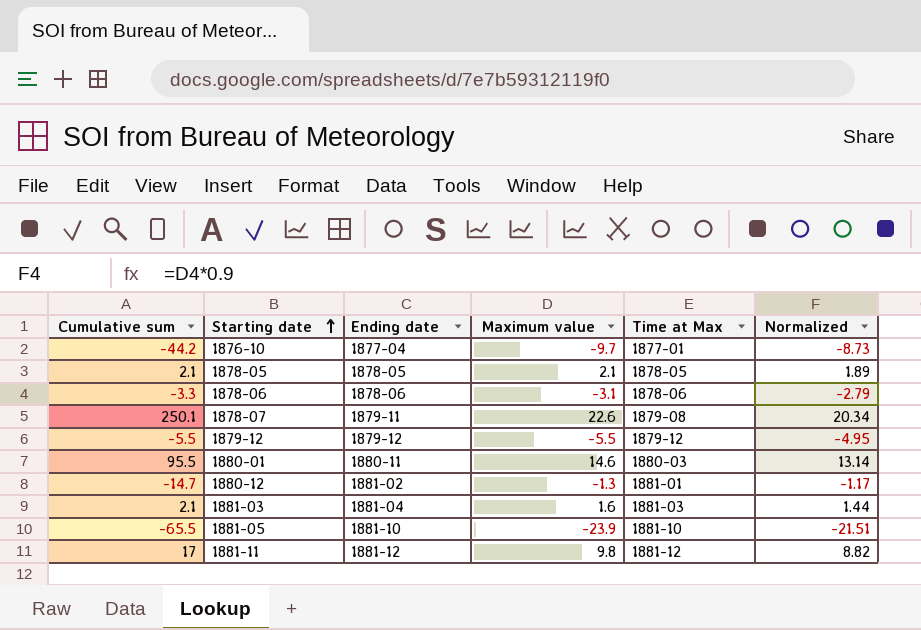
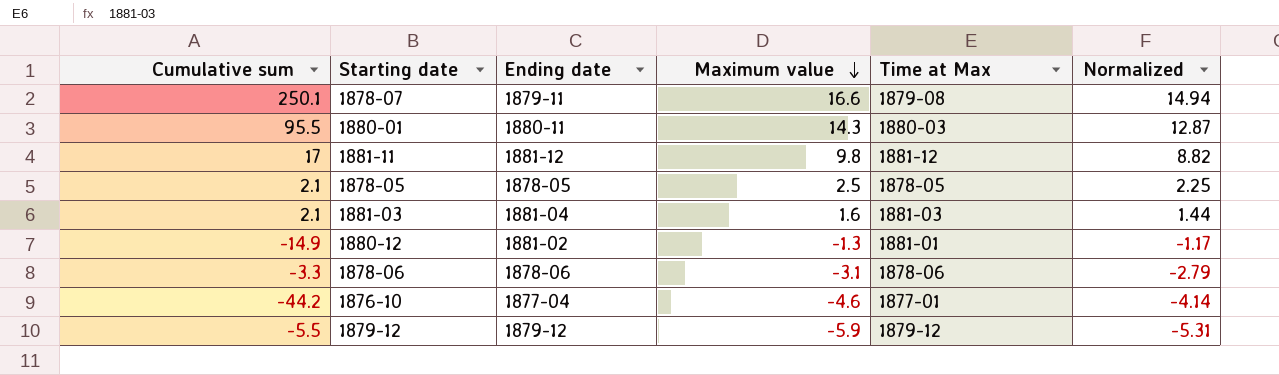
row order: Starting date ascending -> Maximum value descending
row 1881-05: -65.5 | 1881-10 | -23.9 | 1881-10 | -21.51 -> none
1878-07 | Maximum value: 22.6 -> 16.6
1878-07 | Normalized: 20.34 -> 14.94
1880-01 | Maximum value: 14.6 -> 14.3
1880-01 | Normalized: 13.14 -> 12.87
1878-05 | Maximum value: 2.1 -> 2.5
1878-05 | Normalized: 1.89 -> 2.25
1880-12 | Cumulative sum: -14.7 -> -14.9
1876-10 | Maximum value: -9.7 -> -4.6
1876-10 | Normalized: -8.73 -> -4.14
1879-12 | Maximum value: -5.5 -> -5.9
1879-12 | Normalized: -4.95 -> -5.31

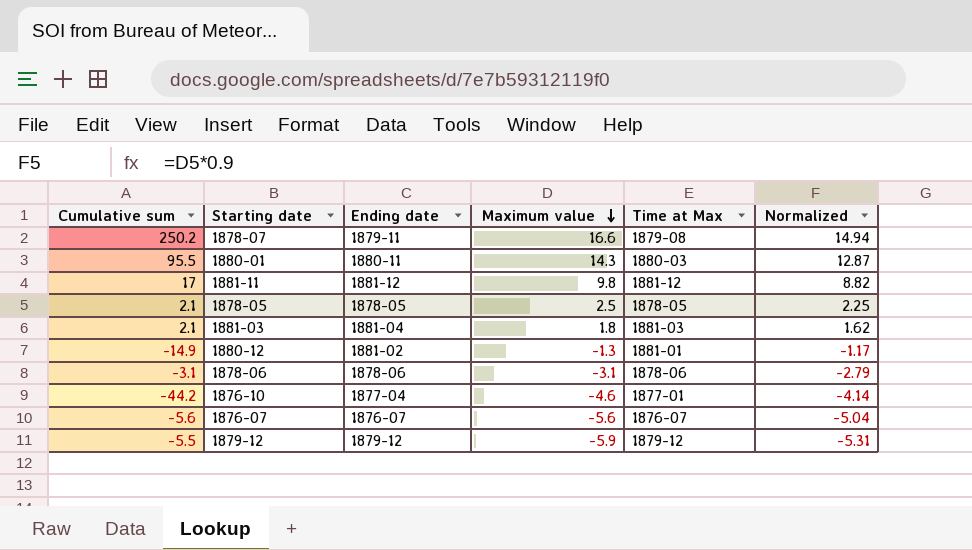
1878-07 | Cumulative sum: 250.1 -> 250.2
1881-03 | Maximum value: 1.6 -> 1.8
1881-03 | Normalized: 1.44 -> 1.62
1878-06 | Cumulative sum: -3.3 -> -3.1
row 1876-07: none -> -5.6 | 1876-07 | -5.6 | 1876-07 | -5.04

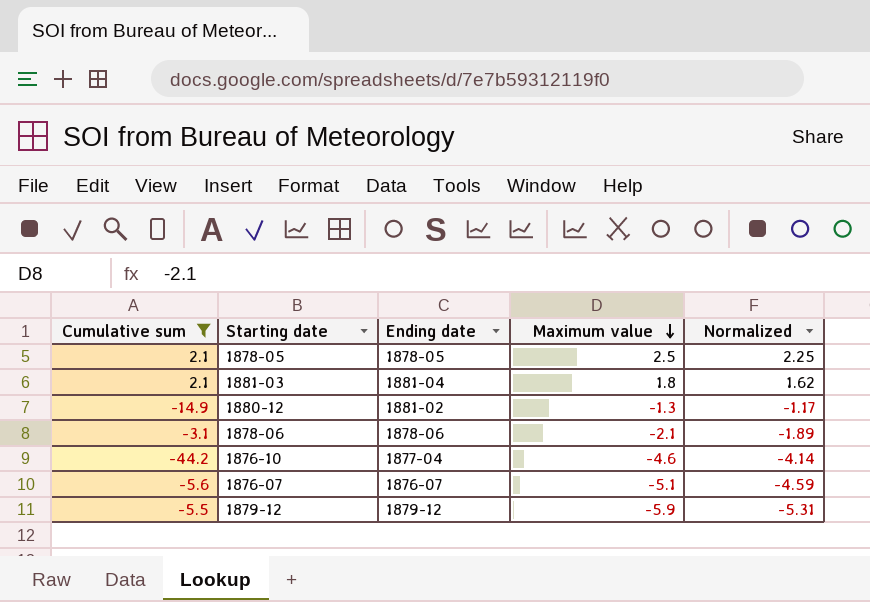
filter: none -> Cumulative sum <= 2.1
column Time at Max | position: 5 -> none
1878-06 | Maximum value: -3.1 -> -2.1
1878-06 | Normalized: -2.79 -> -1.89
1876-07 | Maximum value: -5.6 -> -5.1
1876-07 | Normalized: -5.04 -> -4.59

